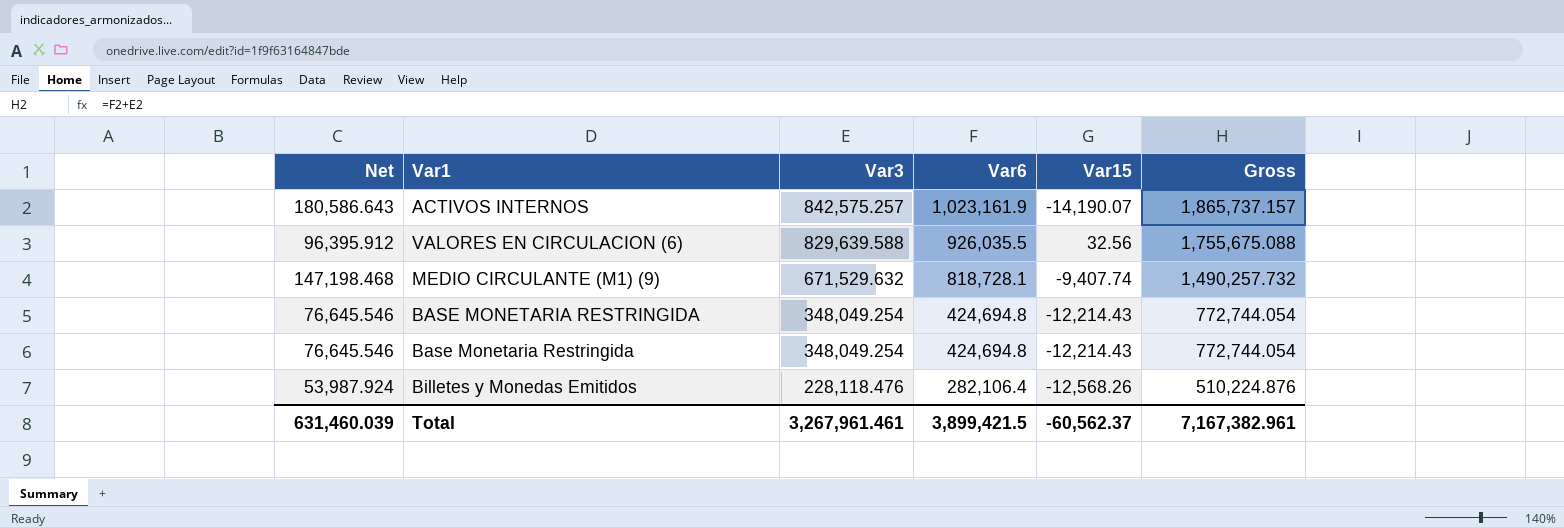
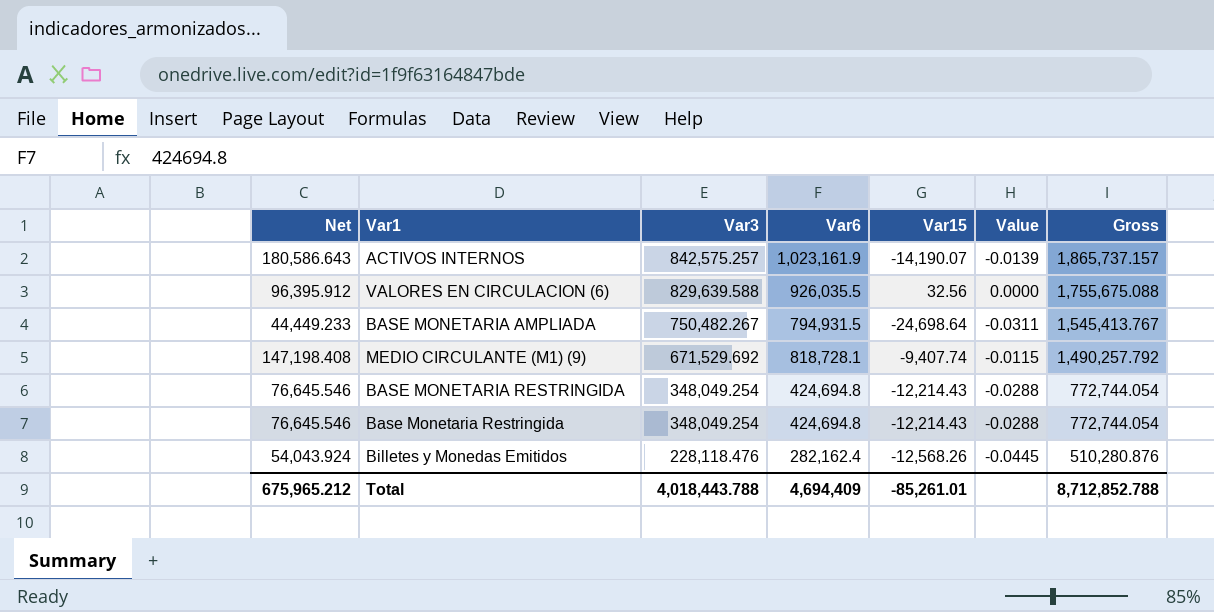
column Value | formula: none -> [Var15] / [Var6]
row BASE MONETARIA AMPLIADA: none -> 44,449.233 | 750,482.267 | 794,931.5 | -24,698.64 | -0.0311 | 1,545,413.767
MEDIO CIRCULANTE (M1) (9) | Net: 147,198.468 -> 147,198.408
MEDIO CIRCULANTE (M1) (9) | Var3: 671,529.632 -> 671,529.692
MEDIO CIRCULANTE (M1) (9) | Gross: 1,490,257.732 -> 1,490,257.792
Billetes y Monedas Emitidos | Net: 53,987.924 -> 54,043.924
Billetes y Monedas Emitidos | Var6: 282,106.4 -> 282,162.4
Billetes y Monedas Emitidos | Gross: 510,224.876 -> 510,280.876
Total | Net: 631,460.039 -> 675,965.212
Total | Var3: 3,267,961.461 -> 4,018,443.788
Total | Var6: 3,899,421.5 -> 4,694,409
Total | Var15: -60,562.37 -> -85,261.01
Total | Gross: 7,167,382.961 -> 8,712,852.788

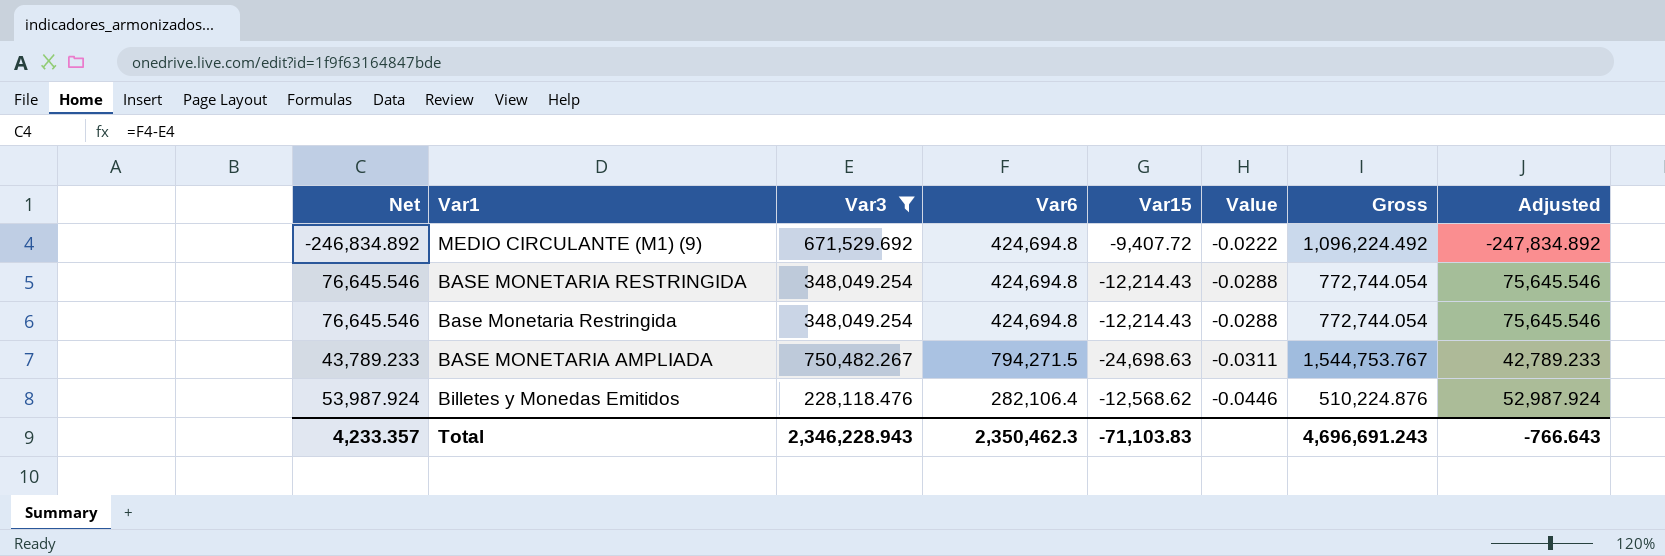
filter: none -> Var3 <= 750,482.267
row order: Var3 descending -> Value descending
column Adjusted | formula: none -> [Net] - 1000
MEDIO CIRCULANTE (M1) (9) | Net: 147,198.408 -> -246,834.892
MEDIO CIRCULANTE (M1) (9) | Var6: 818,728.1 -> 424,694.8
MEDIO CIRCULANTE (M1) (9) | Var15: -9,407.74 -> -9,407.72
MEDIO CIRCULANTE (M1) (9) | Value: -0.0115 -> -0.0222
MEDIO CIRCULANTE (M1) (9) | Gross: 1,490,257.792 -> 1,096,224.492
BASE MONETARIA AMPLIADA | Net: 44,449.233 -> 43,789.233
BASE MONETARIA AMPLIADA | Var6: 794,931.5 -> 794,271.5
BASE MONETARIA AMPLIADA | Var15: -24,698.64 -> -24,698.63
BASE MONETARIA AMPLIADA | Gross: 1,545,413.767 -> 1,544,753.767
Billetes y Monedas Emitidos | Net: 54,043.924 -> 53,987.924
Billetes y Monedas Emitidos | Var6: 282,162.4 -> 282,106.4
Billetes y Monedas Emitidos | Var15: -12,568.26 -> -12,568.62
Billetes y Monedas Emitidos | Value: -0.0445 -> -0.0446
Billetes y Monedas Emitidos | Gross: 510,280.876 -> 510,224.876
Total | Net: 675,965.212 -> 4,233.357
Total | Var3: 4,018,443.788 -> 2,346,228.943
Total | Var6: 4,694,409 -> 2,350,462.3
Total | Var15: -85,261.01 -> -71,103.83
Total | Gross: 8,712,852.788 -> 4,696,691.243

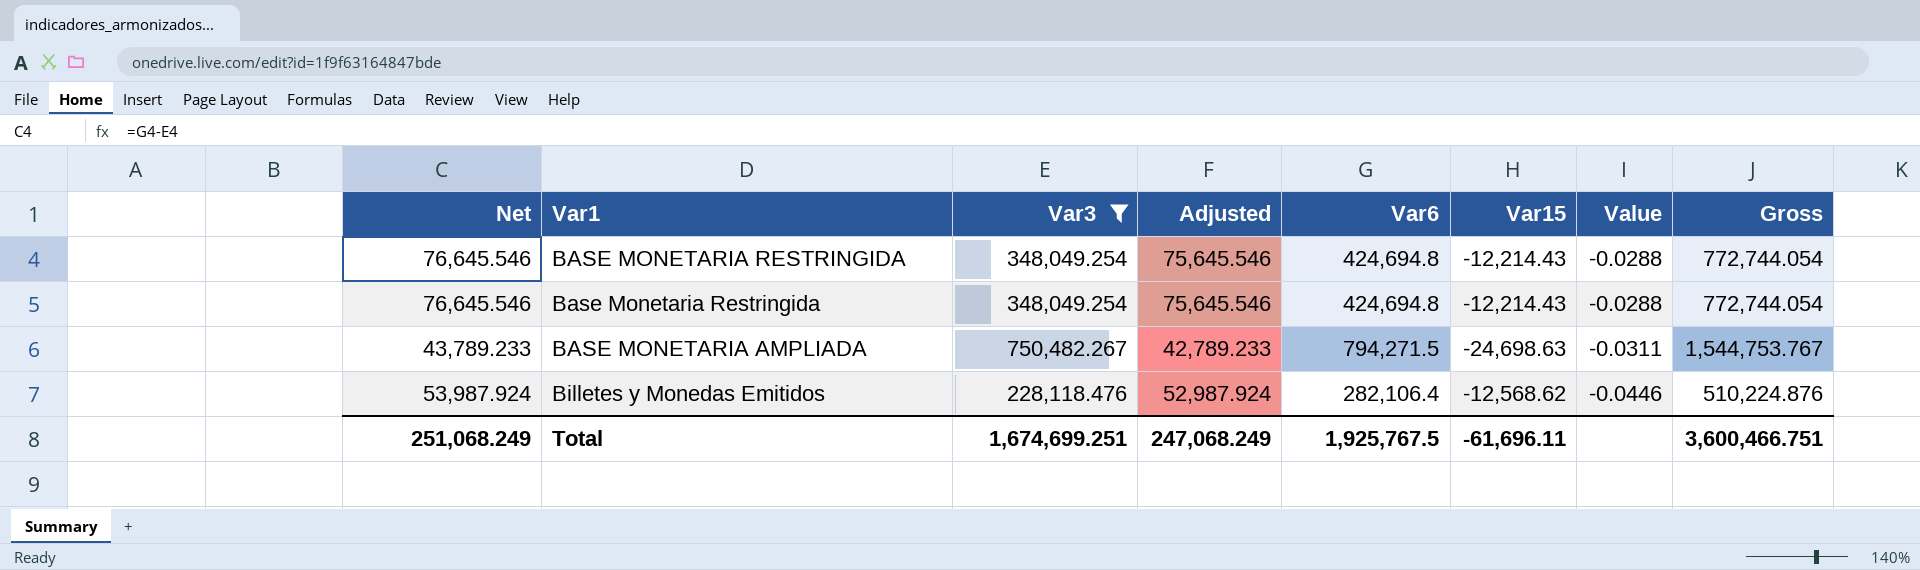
column Adjusted | position: 8 -> 4
row MEDIO CIRCULANTE (M1) (9): -246,834.892 | 671,529.692 | 424,694.8 | -9,407.72 | -0.0222 | 1,096,224.492 | -247,834.892 -> none
Total | Net: 4,233.357 -> 251,068.249
Total | Var3: 2,346,228.943 -> 1,674,699.251
Total | Adjusted: -766.643 -> 247,068.249
Total | Var6: 2,350,462.3 -> 1,925,767.5
Total | Var15: -71,103.83 -> -61,696.11
Total | Gross: 4,696,691.243 -> 3,600,466.751

